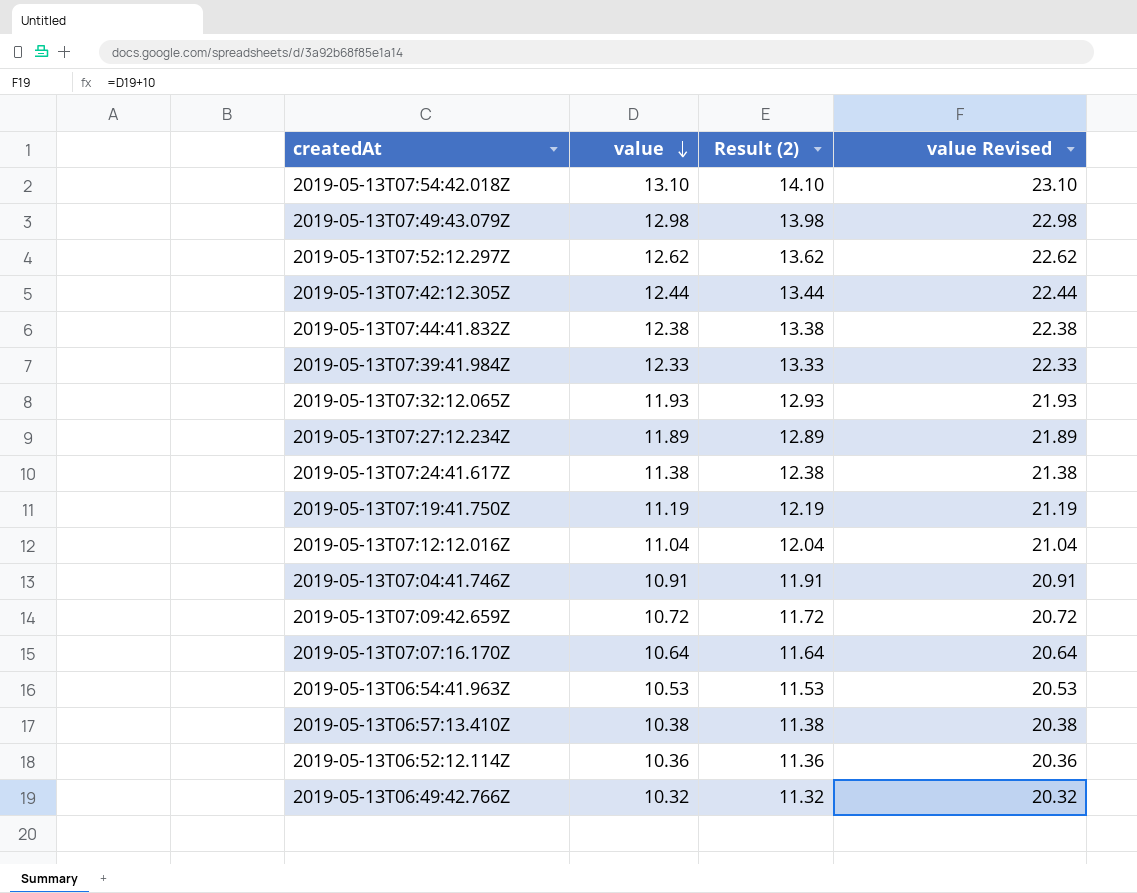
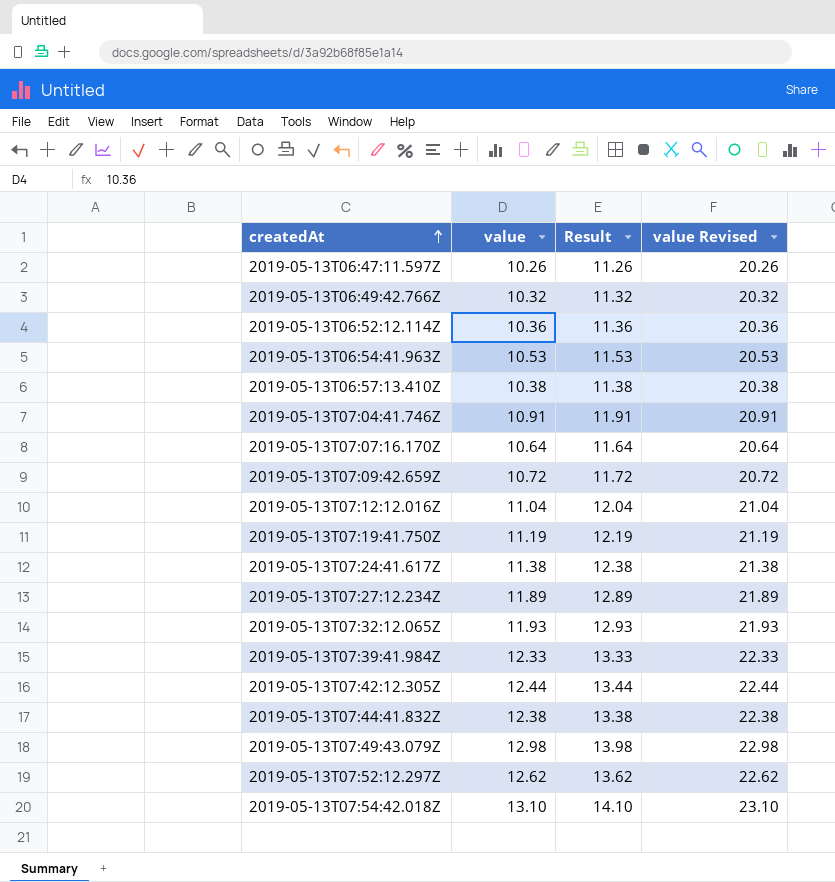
row order: value descending -> createdAt ascending
column name: Result (2) -> Result
row 2019-05-13T06:47:11.597Z: none -> 10.26 | 11.26 | 20.26

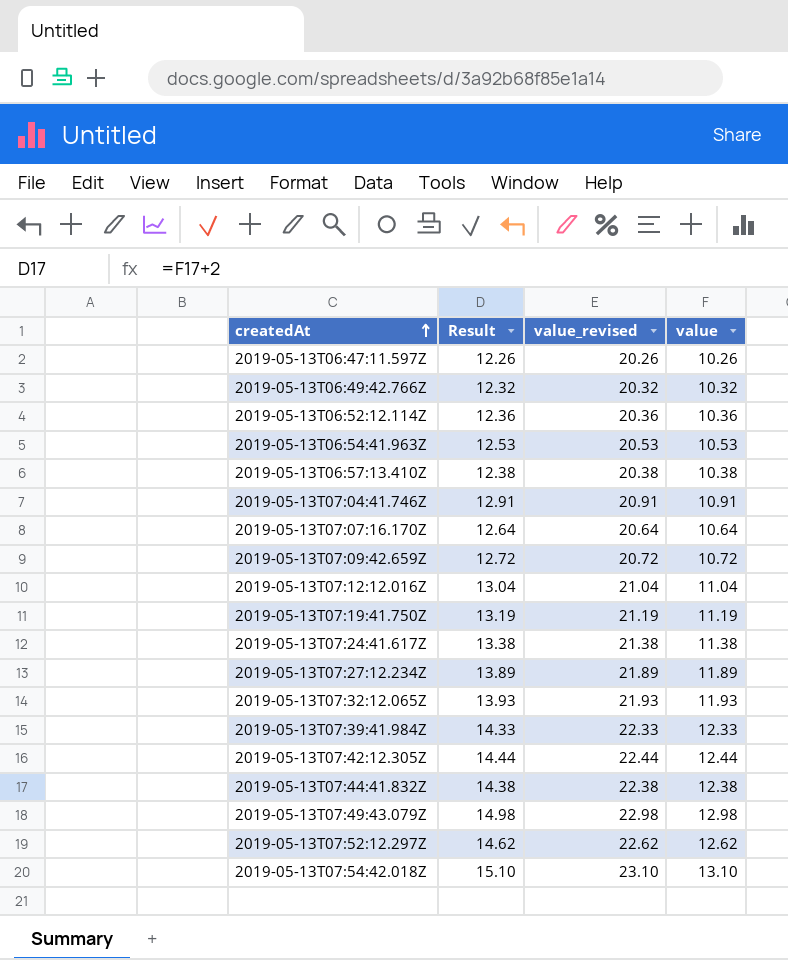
column Result | formula: [value] + 1 -> [value] + 2
column name: value Revised -> value_revised
column value | position: 2 -> 4

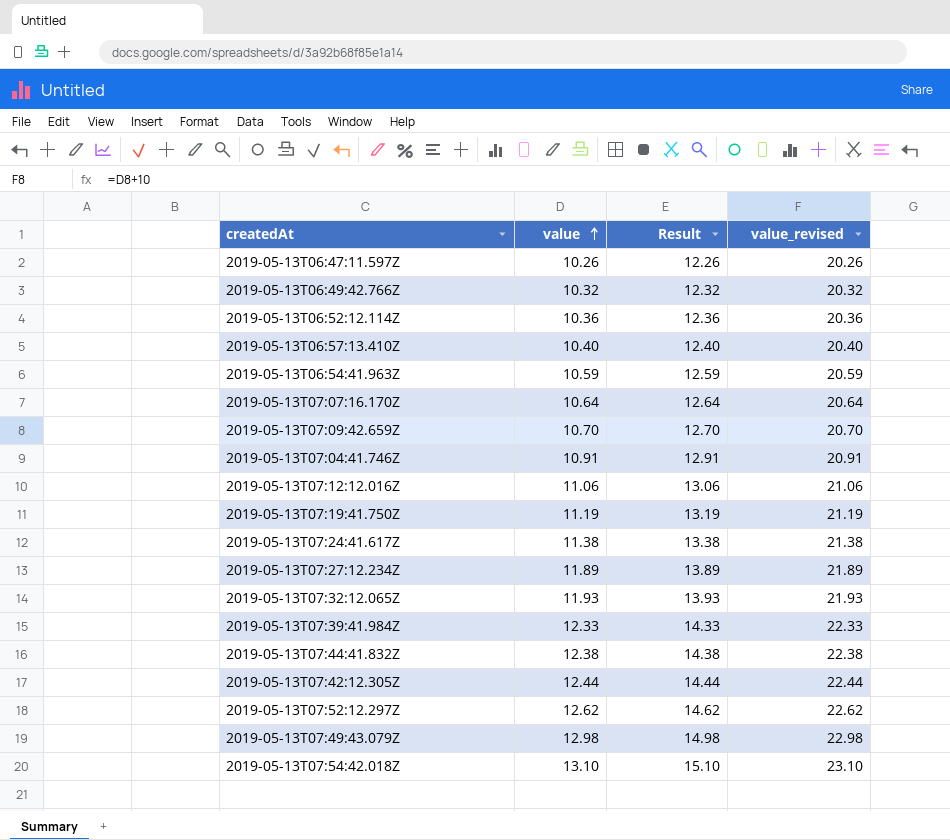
row order: createdAt ascending -> value ascending
column value | position: 4 -> 2
2019-05-13T06:57:13.410Z | value: 10.38 -> 10.40
2019-05-13T06:57:13.410Z | Result: 12.38 -> 12.40
2019-05-13T06:57:13.410Z | value_revised: 20.38 -> 20.40
2019-05-13T06:54:41.963Z | value: 10.53 -> 10.59
2019-05-13T06:54:41.963Z | Result: 12.53 -> 12.59
2019-05-13T06:54:41.963Z | value_revised: 20.53 -> 20.59
2019-05-13T07:09:42.659Z | value: 10.72 -> 10.70
2019-05-13T07:09:42.659Z | Result: 12.72 -> 12.70
2019-05-13T07:09:42.659Z | value_revised: 20.72 -> 20.70
2019-05-13T07:12:12.016Z | value: 11.04 -> 11.06
2019-05-13T07:12:12.016Z | Result: 13.04 -> 13.06
2019-05-13T07:12:12.016Z | value_revised: 21.04 -> 21.06

